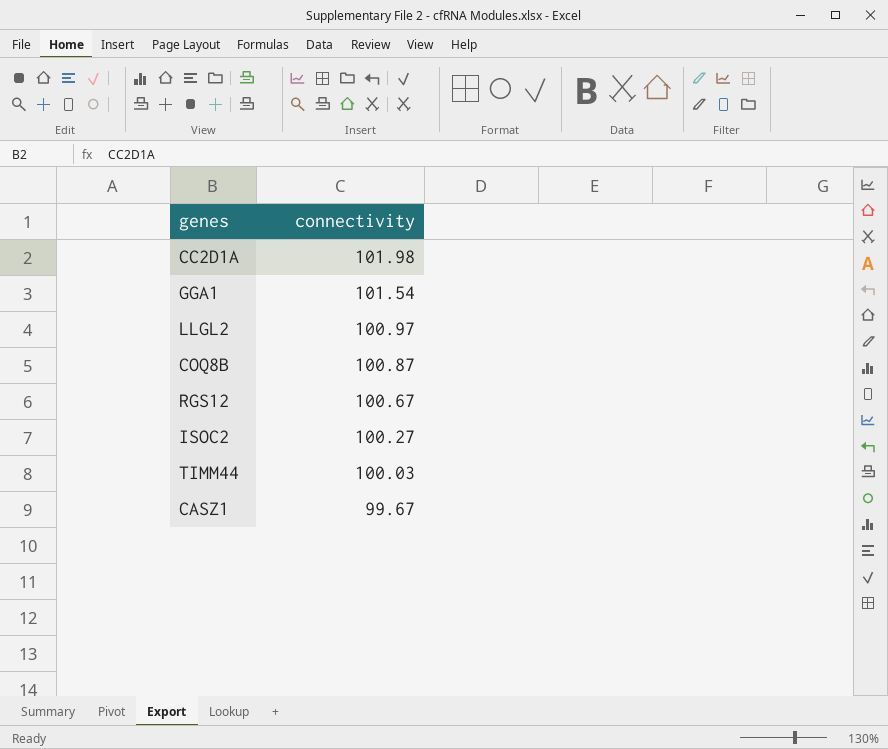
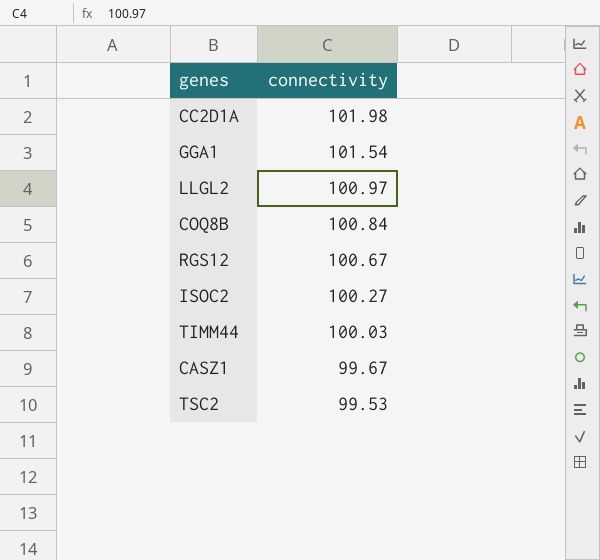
COQ8B | connectivity: 100.87 -> 100.84
row TSC2: none -> 99.53

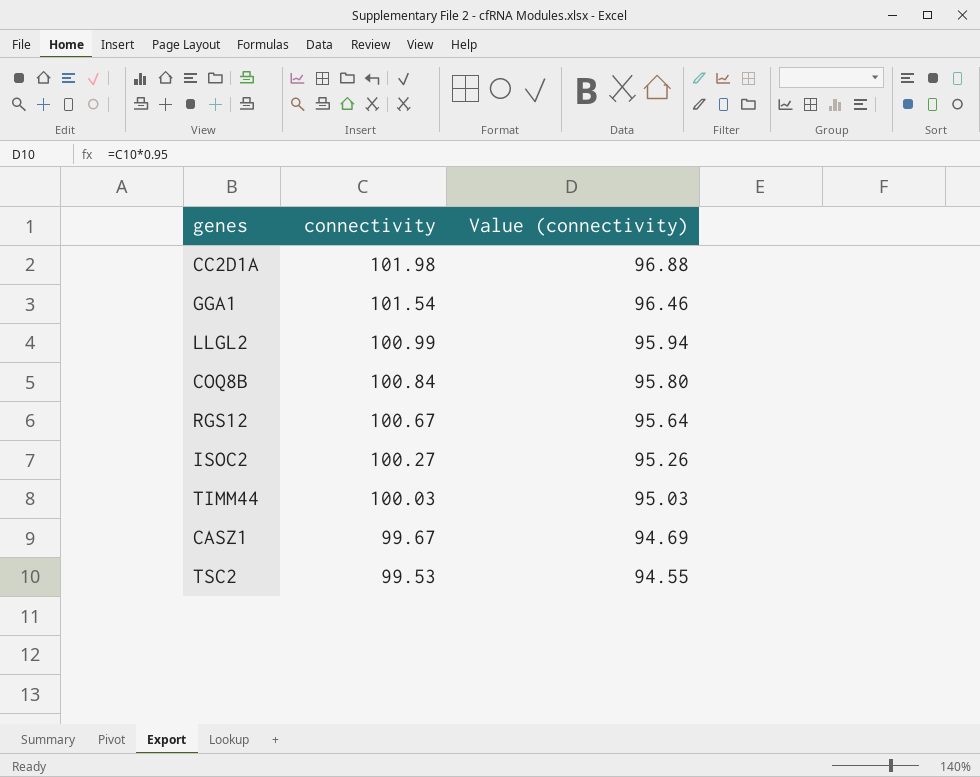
column Value (connectivity) | formula: none -> [connectivity] * 0.95
LLGL2 | connectivity: 100.97 -> 100.99

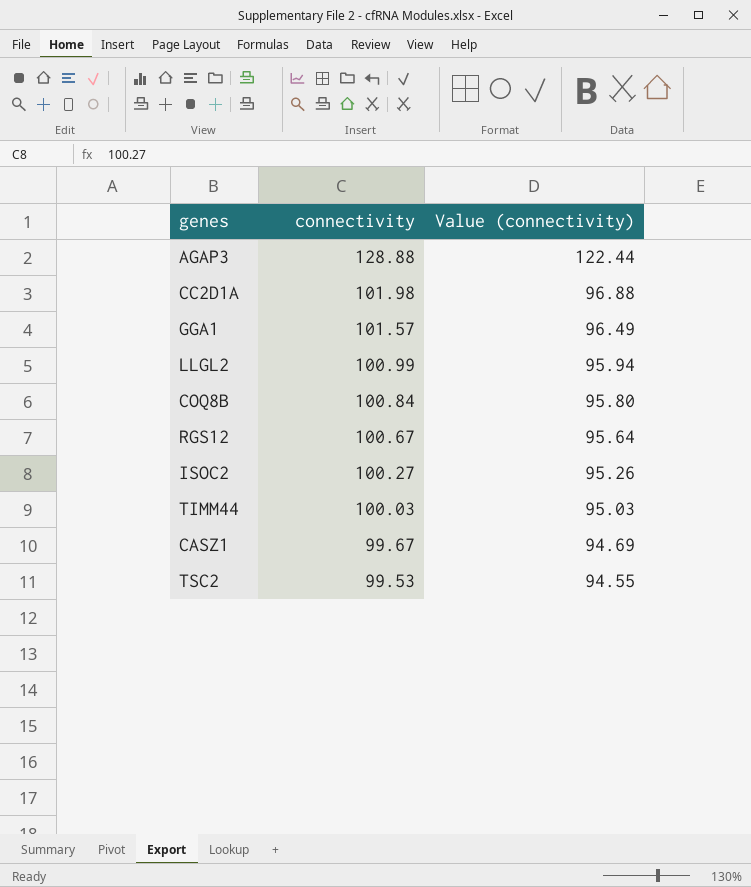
row AGAP3: none -> 128.88 | 122.44
GGA1 | connectivity: 101.54 -> 101.57
GGA1 | Value (connectivity): 96.46 -> 96.49

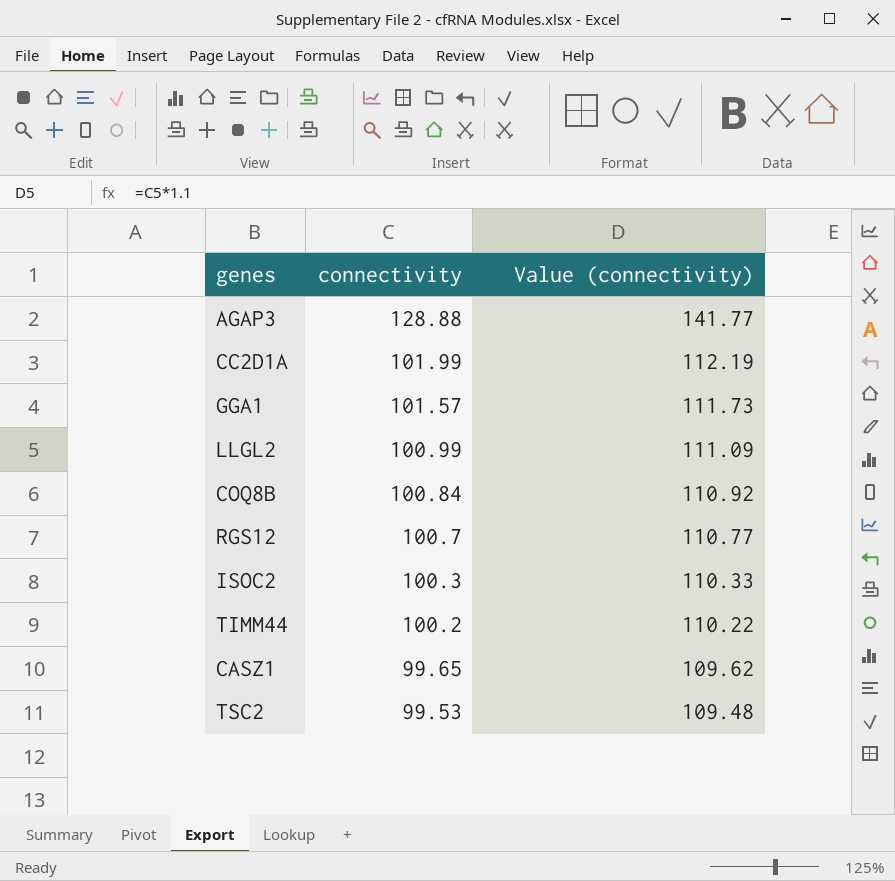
column Value (connectivity) | formula: [connectivity] * 0.95 -> [connectivity] * 1.1
CC2D1A | connectivity: 101.98 -> 101.99
RGS12 | connectivity: 100.67 -> 100.7
ISOC2 | connectivity: 100.27 -> 100.3
TIMM44 | connectivity: 100.03 -> 100.2
CASZ1 | connectivity: 99.67 -> 99.65

